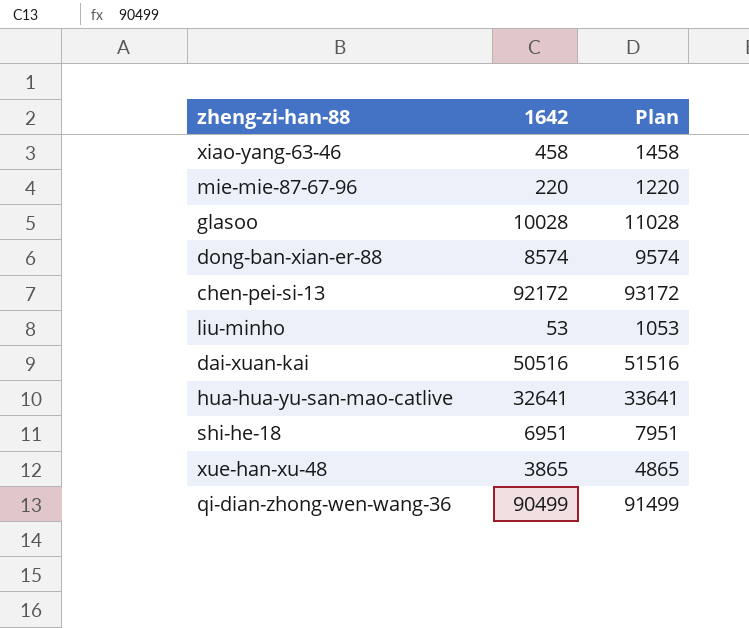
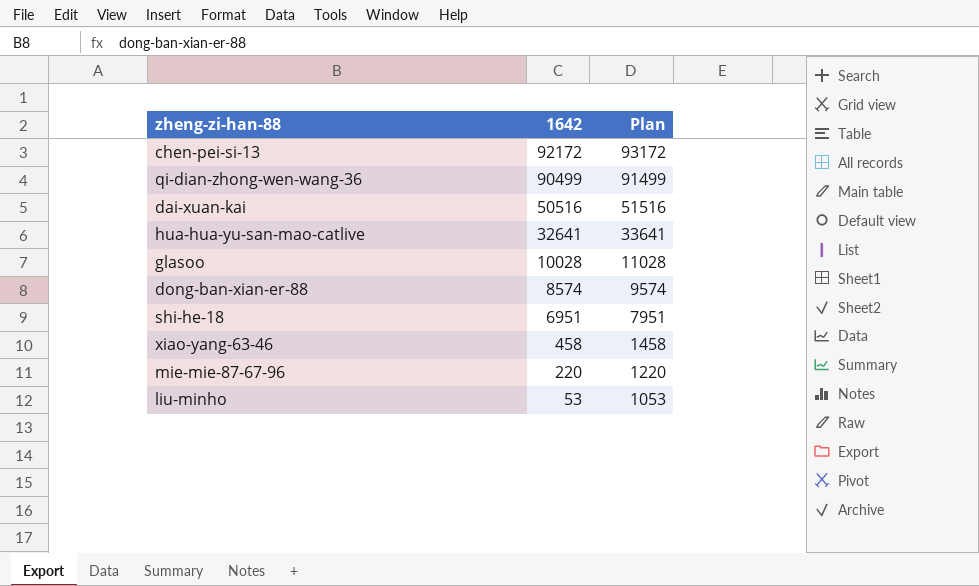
row order: none -> 1642 descending
row xue-han-xu-48: 3865 | 4865 -> none

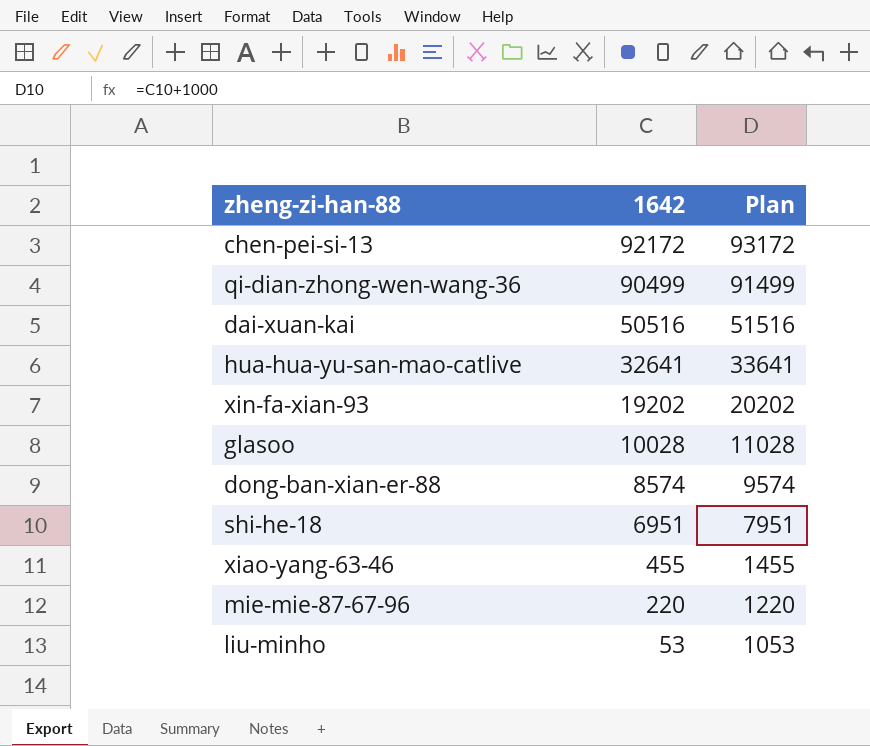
row xin-fa-xian-93: none -> 19202 | 20202
xiao-yang-63-46 | 1642: 458 -> 455
xiao-yang-63-46 | Plan: 1458 -> 1455

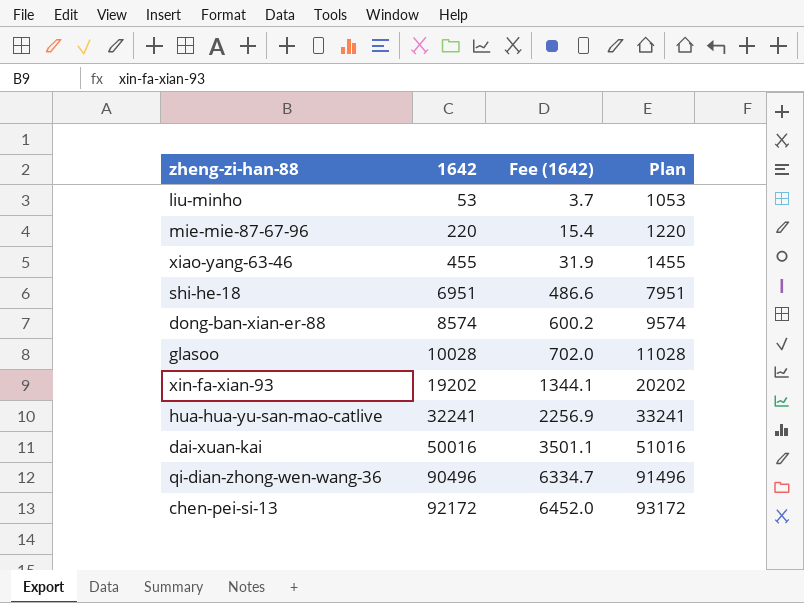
row order: 1642 descending -> 1642 ascending
column Fee (1642) | formula: none -> [1642] * 0.07
hua-hua-yu-san-mao-catlive | 1642: 32641 -> 32241
hua-hua-yu-san-mao-catlive | Plan: 33641 -> 33241
dai-xuan-kai | 1642: 50516 -> 50016
dai-xuan-kai | Plan: 51516 -> 51016
qi-dian-zhong-wen-wang-36 | 1642: 90499 -> 90496
qi-dian-zhong-wen-wang-36 | Plan: 91499 -> 91496

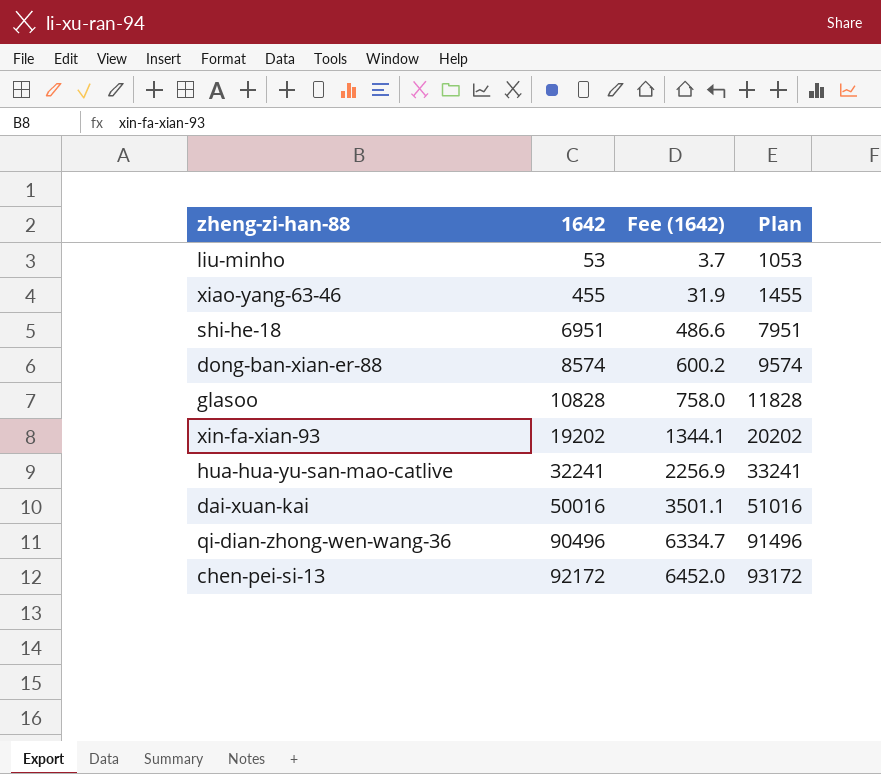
row mie-mie-87-67-96: 220 | 15.4 | 1220 -> none
glasoo | 1642: 10028 -> 10828
glasoo | Fee (1642): 702.0 -> 758.0
glasoo | Plan: 11028 -> 11828

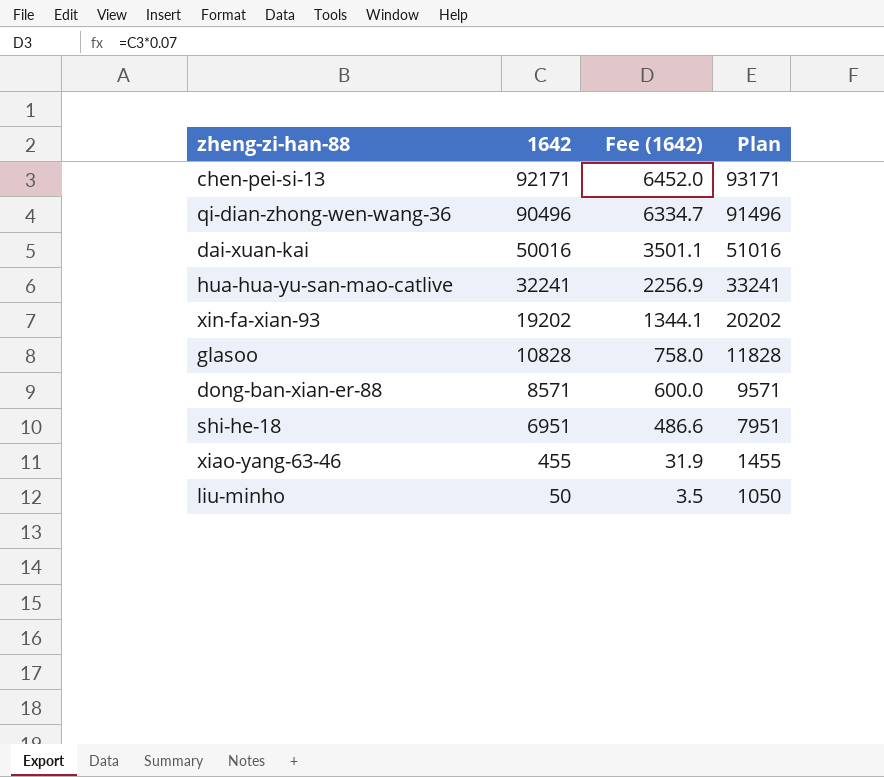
row order: 1642 ascending -> 1642 descending
chen-pei-si-13 | 1642: 92172 -> 92171
chen-pei-si-13 | Plan: 93172 -> 93171
dong-ban-xian-er-88 | 1642: 8574 -> 8571
dong-ban-xian-er-88 | Fee (1642): 600.2 -> 600.0
dong-ban-xian-er-88 | Plan: 9574 -> 9571
liu-minho | 1642: 53 -> 50
liu-minho | Fee (1642): 3.7 -> 3.5
liu-minho | Plan: 1053 -> 1050

